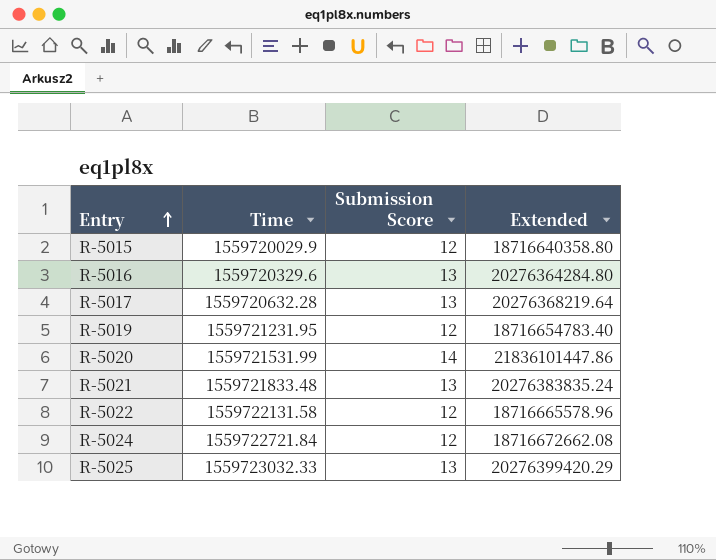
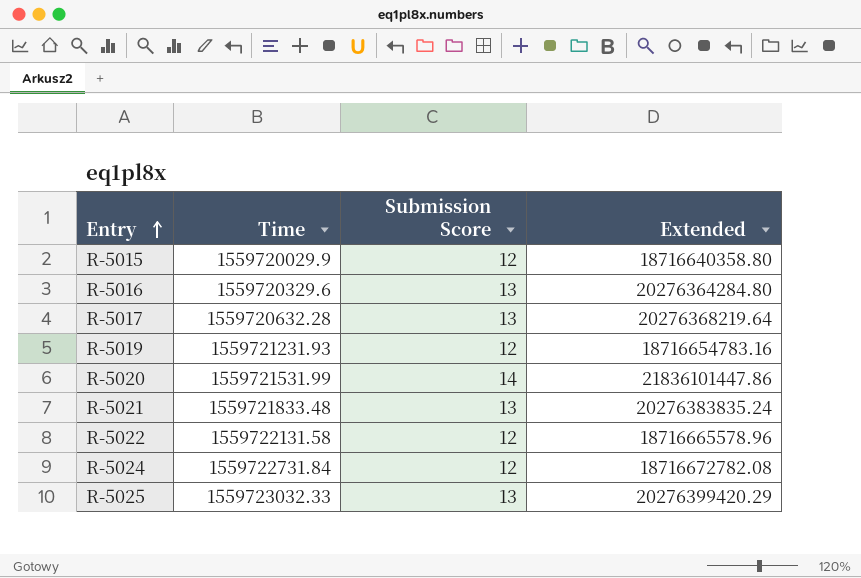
R-5019 | Time: 1559721231.95 -> 1559721231.93
R-5019 | Extended: 18716654783.40 -> 18716654783.16
R-5024 | Time: 1559722721.84 -> 1559722731.84
R-5024 | Extended: 18716672662.08 -> 18716672782.08

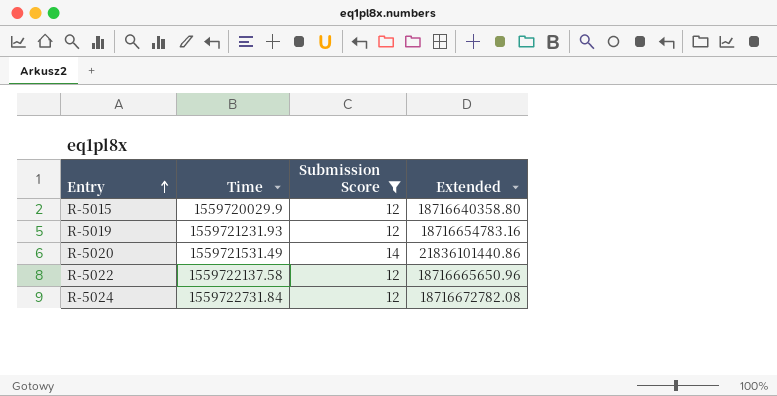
filter: none -> Submission Score != 13
R-5020 | Time: 1559721531.99 -> 1559721531.49
R-5020 | Extended: 21836101447.86 -> 21836101440.86
R-5022 | Time: 1559722131.58 -> 1559722137.58
R-5022 | Extended: 18716665578.96 -> 18716665650.96

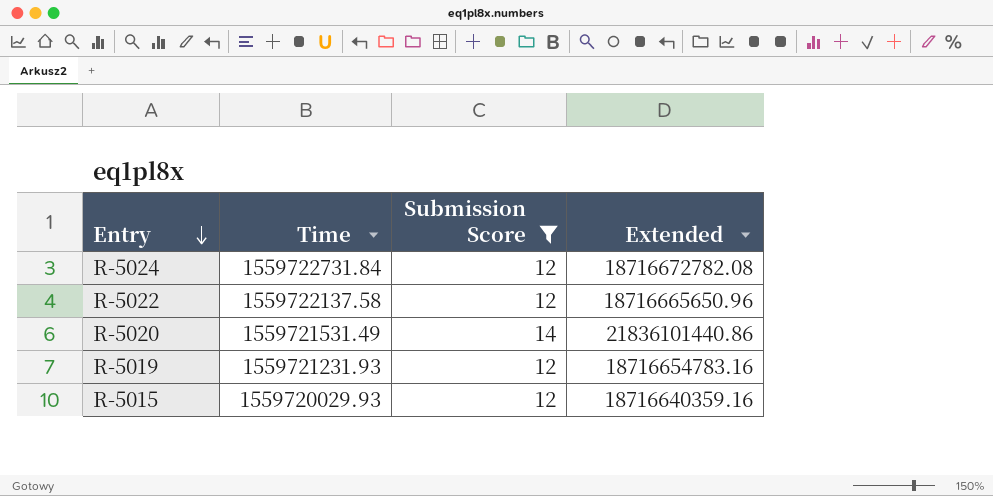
row order: Entry ascending -> Entry descending
R-5015 | Time: 1559720029.9 -> 1559720029.93
R-5015 | Extended: 18716640358.80 -> 18716640359.16

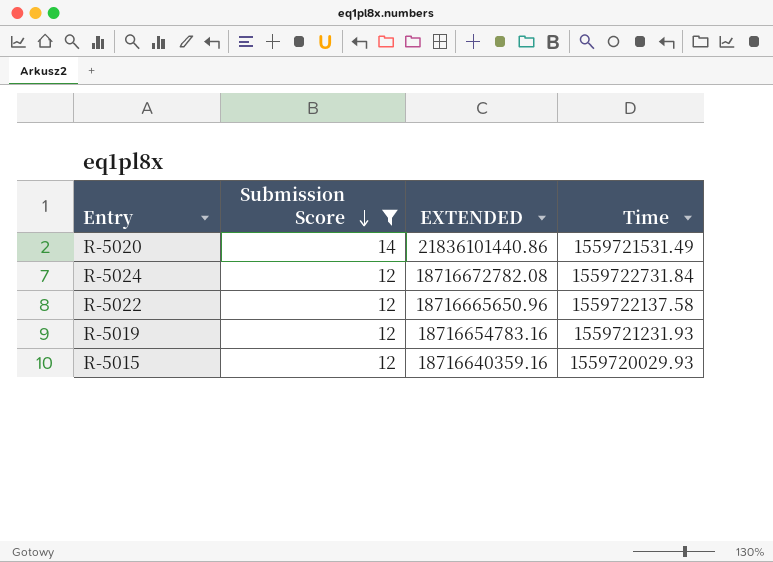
row order: Entry descending -> Submission Score descending
column name: Extended -> EXTENDED
column Time | position: 2 -> 4

